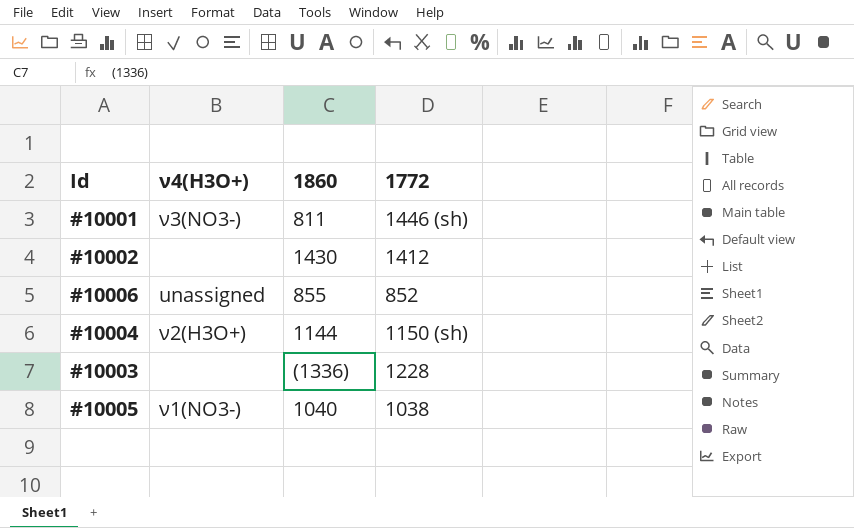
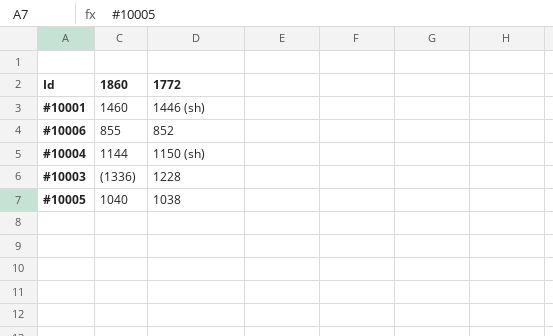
column ν4(H3O+) | position: 2 -> none
row #10002: none | 1430 | 1412 -> none
#10001 | 1860: 811 -> 1460

